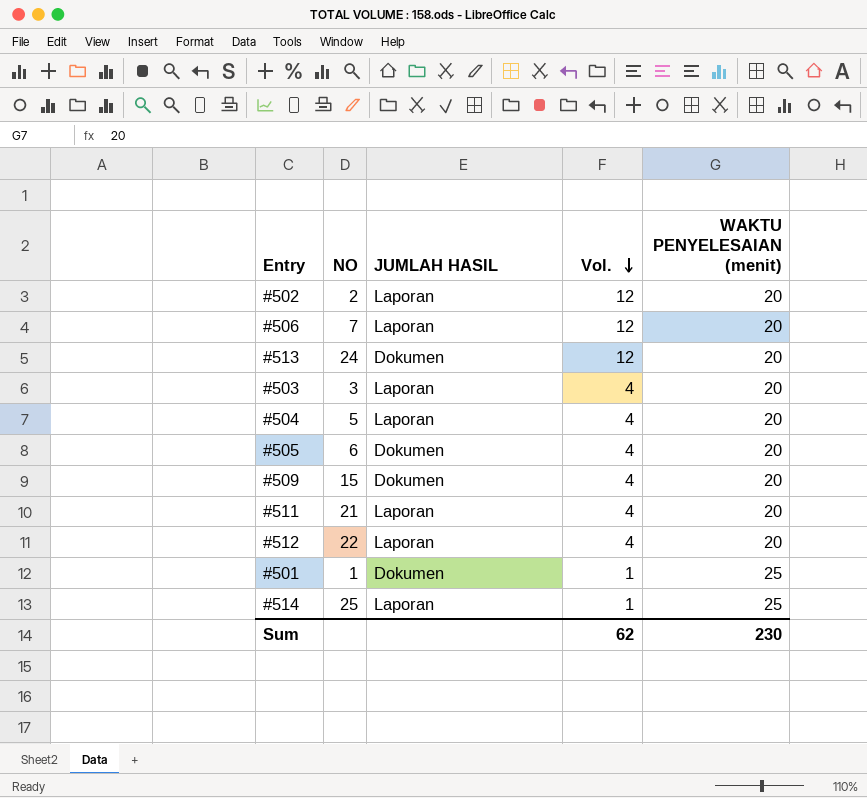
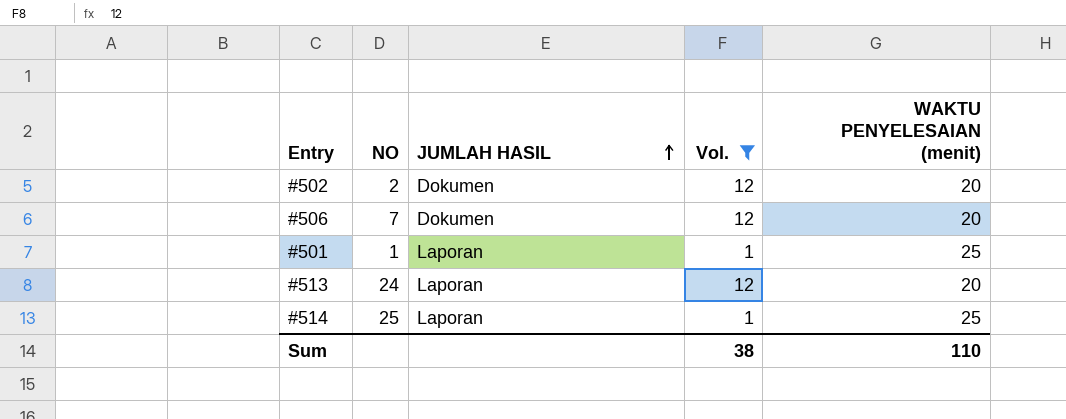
filter: none -> Vol. != 4
row order: Vol. descending -> JUMLAH HASIL ascending
#502 | JUMLAH HASIL: Laporan -> Dokumen
#506 | JUMLAH HASIL: Laporan -> Dokumen
#501 | JUMLAH HASIL: Dokumen -> Laporan
#513 | JUMLAH HASIL: Dokumen -> Laporan
Sum | Vol.: 62 -> 38
Sum | WAKTU PENYELESAIAN (menit): 230 -> 110

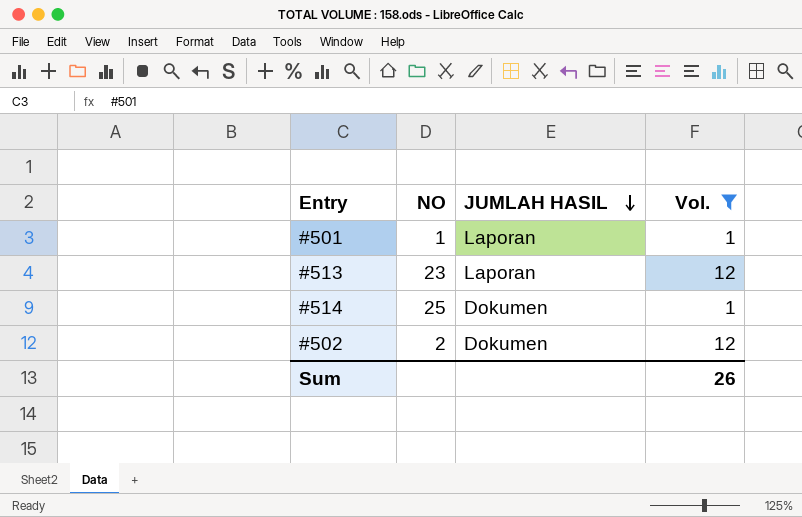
row order: JUMLAH HASIL ascending -> JUMLAH HASIL descending
column WAKTU PENYELESAIAN (menit) | position: 5 -> none
row #506: 7 | Dokumen | 12 | 20 -> none
#513 | NO: 24 -> 23
#514 | JUMLAH HASIL: Laporan -> Dokumen
Sum | Vol.: 38 -> 26

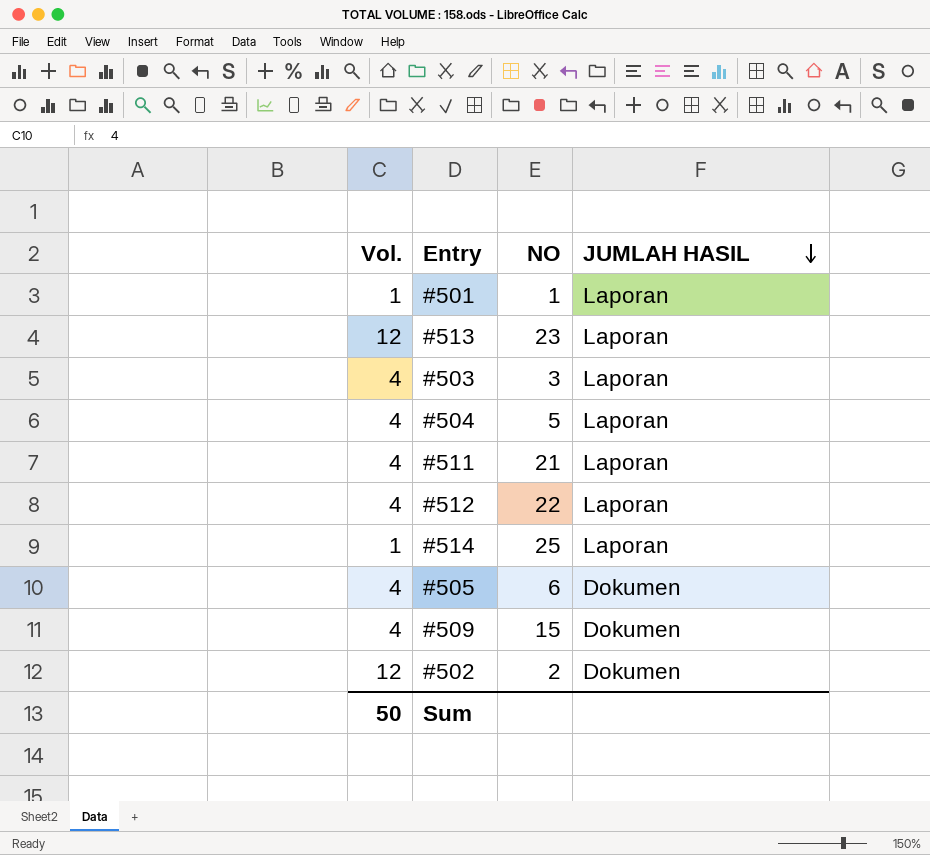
filter: Vol. != 4 -> none
column Vol. | position: 4 -> 1
#514 | JUMLAH HASIL: Dokumen -> Laporan
Sum | Vol.: 26 -> 50

